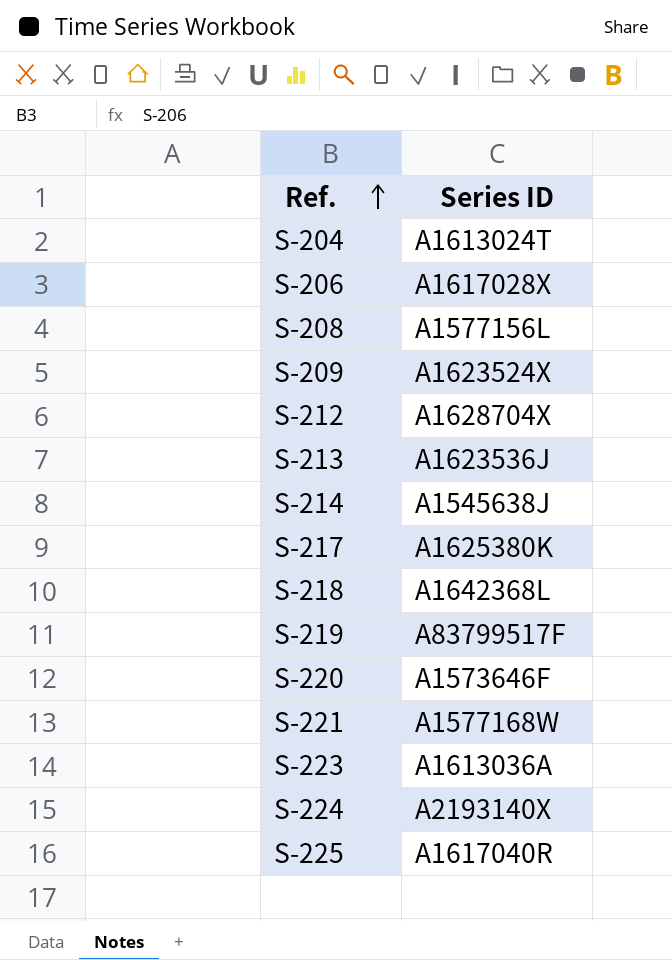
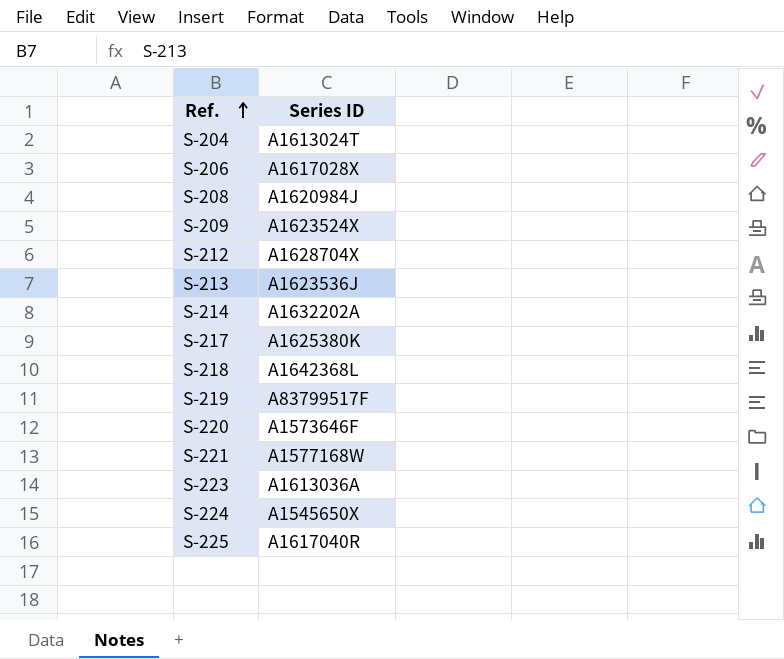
S-208 | Series ID: A1577156L -> A1620984J
S-214 | Series ID: A1545638J -> A1632202A
S-224 | Series ID: A2193140X -> A1545650X

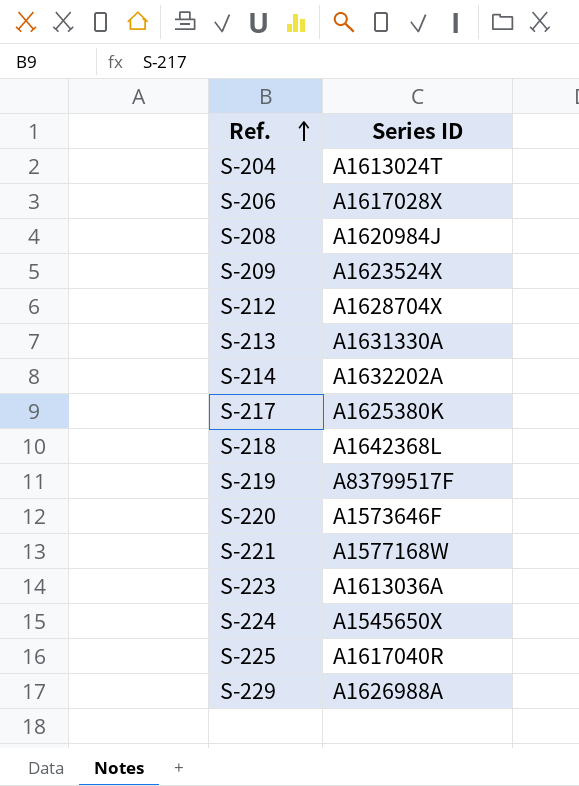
S-213 | Series ID: A1623536J -> A1631330A
row S-229: none -> A1626988A

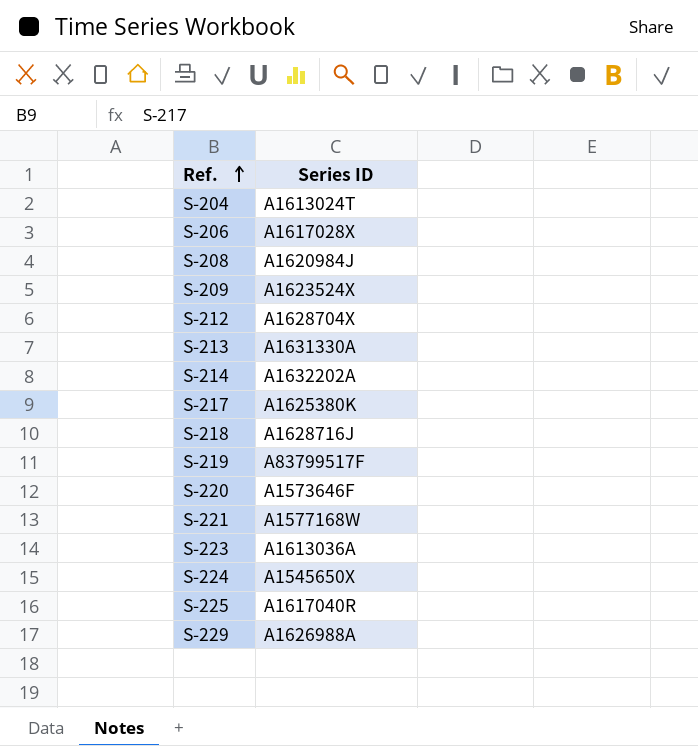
S-218 | Series ID: A1642368L -> A1628716J

